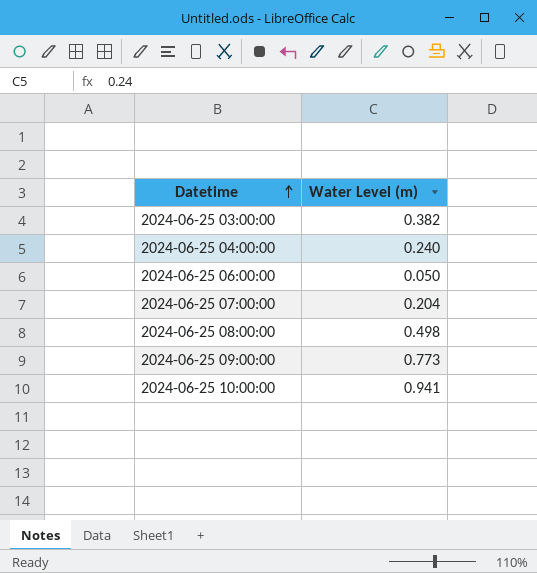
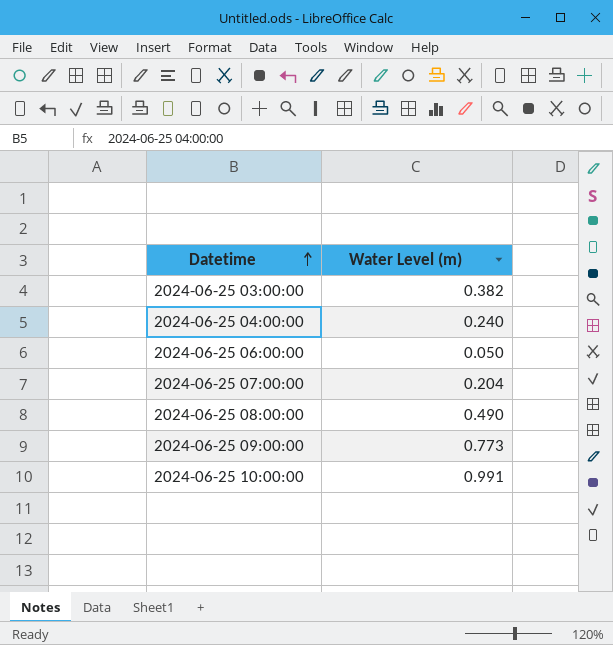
2024-06-25 08:00:00 | Water Level (m): 0.498 -> 0.490
2024-06-25 10:00:00 | Water Level (m): 0.941 -> 0.991

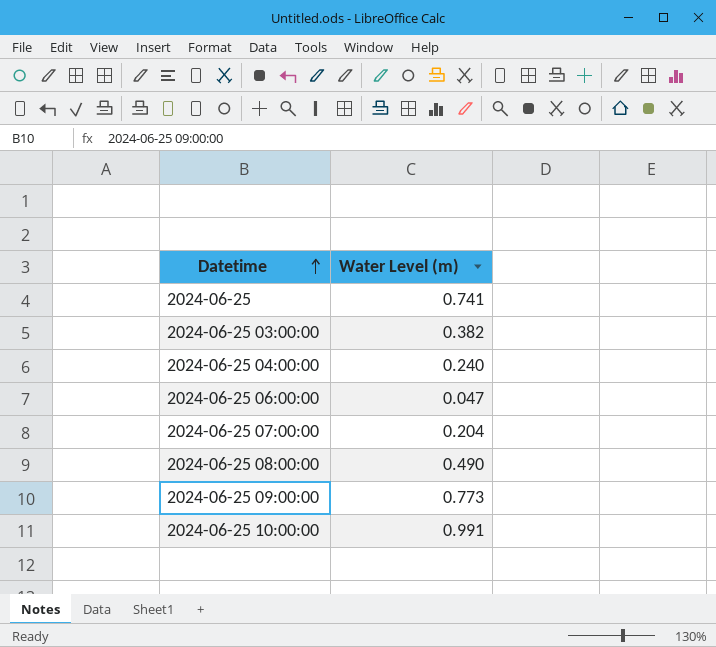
row 2024-06-25: none -> 0.741
2024-06-25 06:00:00 | Water Level (m): 0.050 -> 0.047

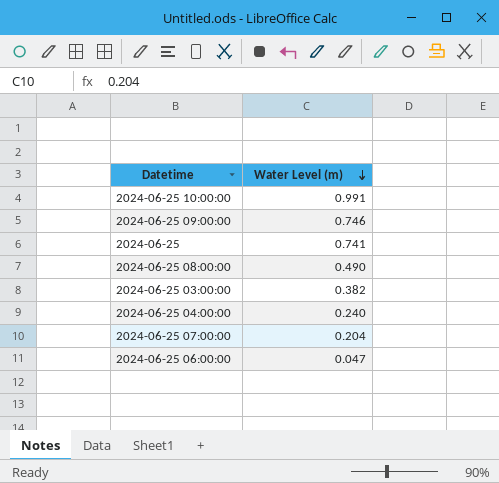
row order: Datetime ascending -> Water Level (m) descending
2024-06-25 09:00:00 | Water Level (m): 0.773 -> 0.746

